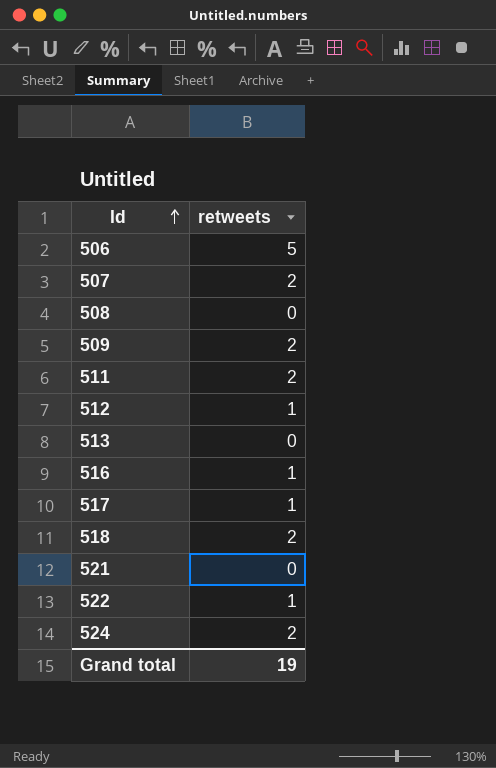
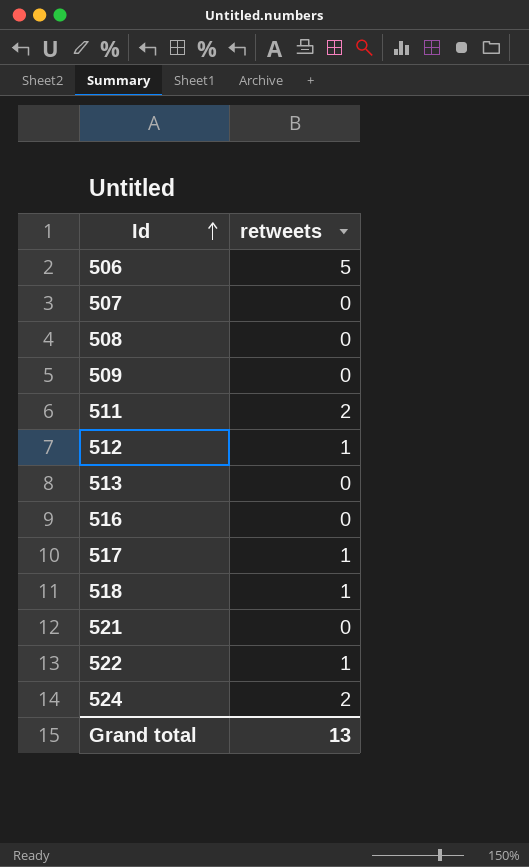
507 | retweets: 2 -> 0
509 | retweets: 2 -> 0
516 | retweets: 1 -> 0
518 | retweets: 2 -> 1
Grand total | retweets: 19 -> 13

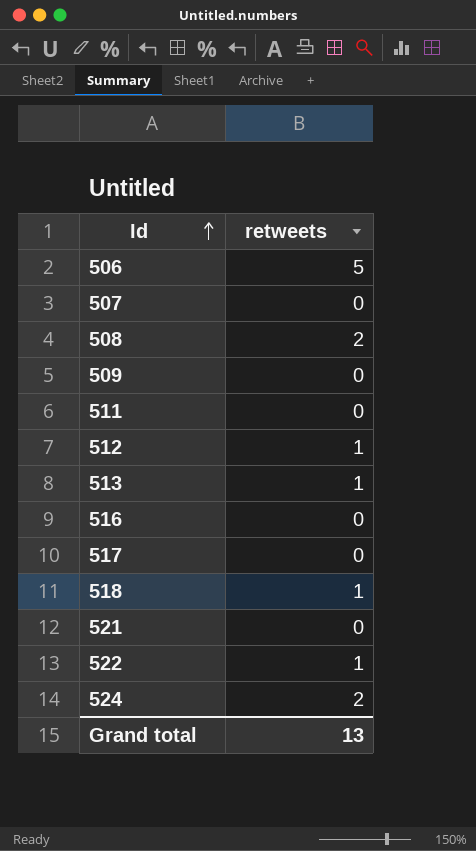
508 | retweets: 0 -> 2
511 | retweets: 2 -> 0
513 | retweets: 0 -> 1
517 | retweets: 1 -> 0

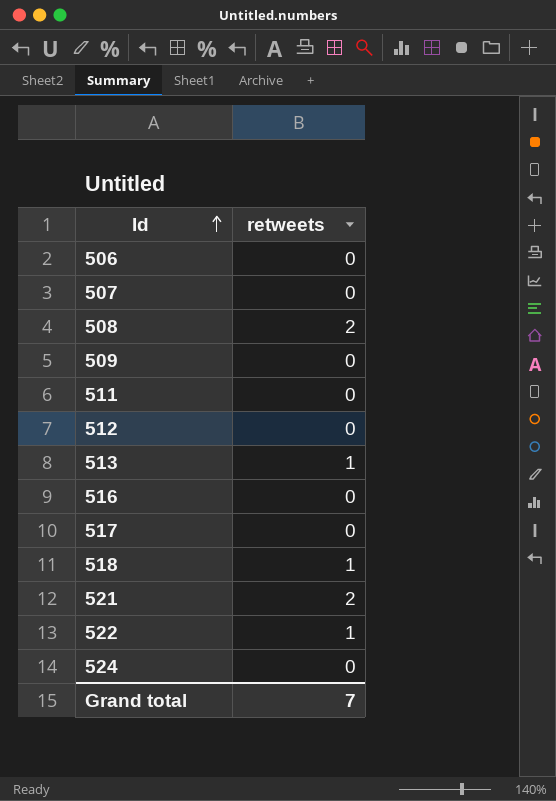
506 | retweets: 5 -> 0
512 | retweets: 1 -> 0
521 | retweets: 0 -> 2
524 | retweets: 2 -> 0
Grand total | retweets: 13 -> 7

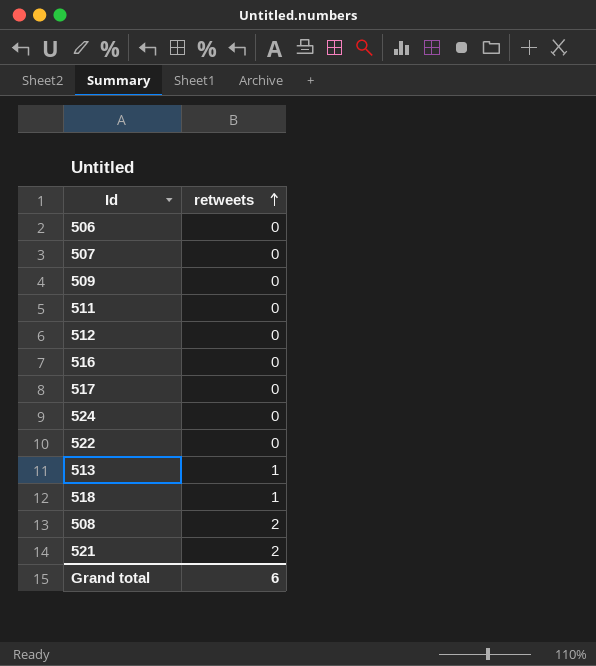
row order: Id ascending -> retweets ascending
522 | retweets: 1 -> 0
Grand total | retweets: 7 -> 6

